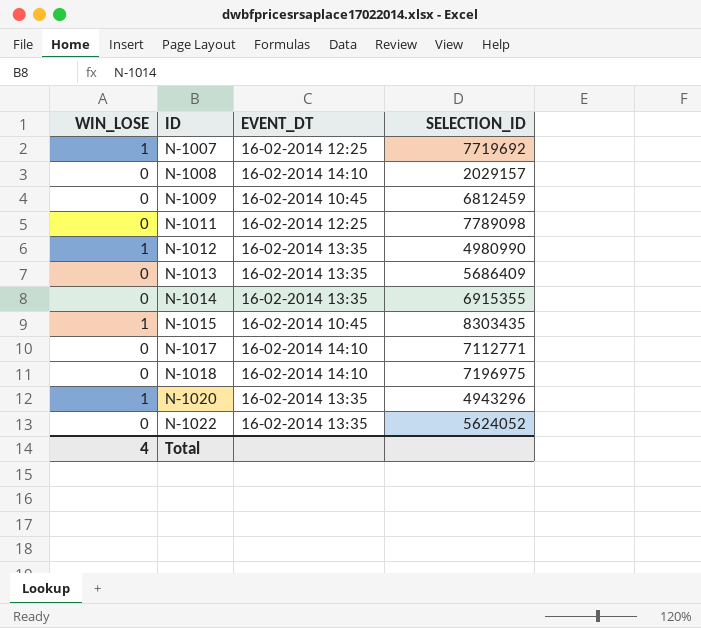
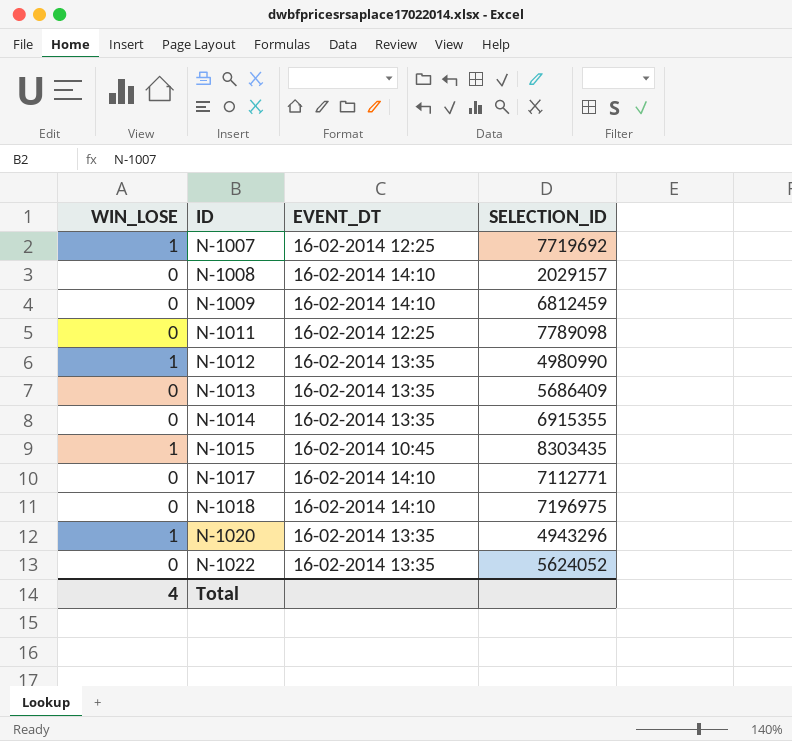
N-1009 | EVENT_DT: 16-02-2014 10:45 -> 16-02-2014 14:10

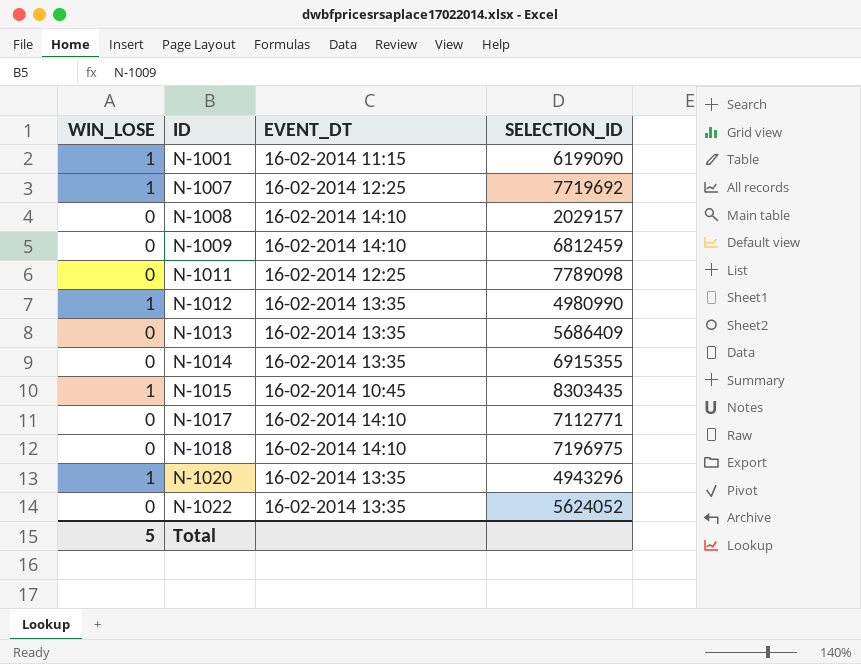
row N-1001: none -> 1 | 16-02-2014 11:15 | 6199090
Total | WIN_LOSE: 4 -> 5

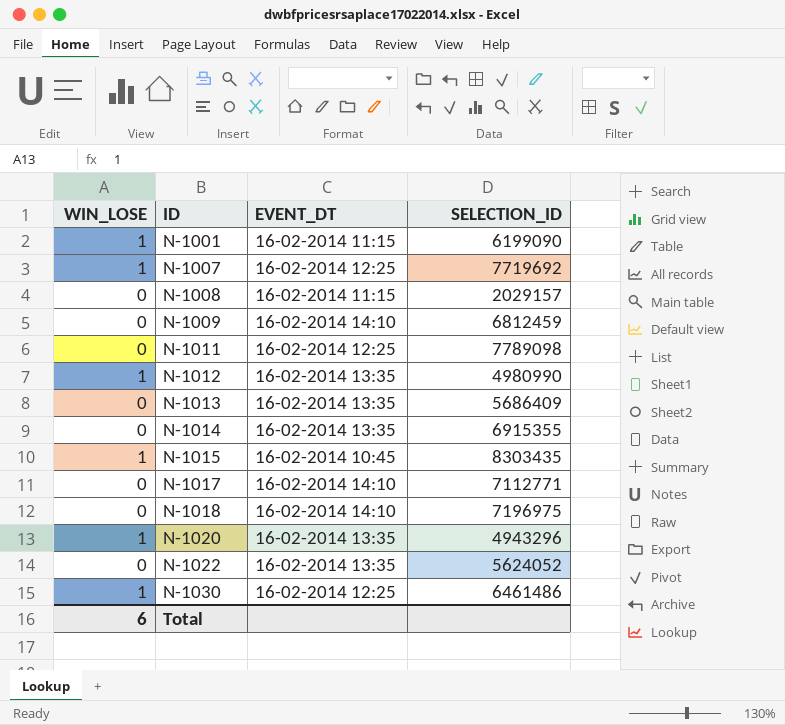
N-1008 | EVENT_DT: 16-02-2014 14:10 -> 16-02-2014 11:15
row N-1030: none -> 1 | 16-02-2014 12:25 | 6461486
Total | WIN_LOSE: 5 -> 6

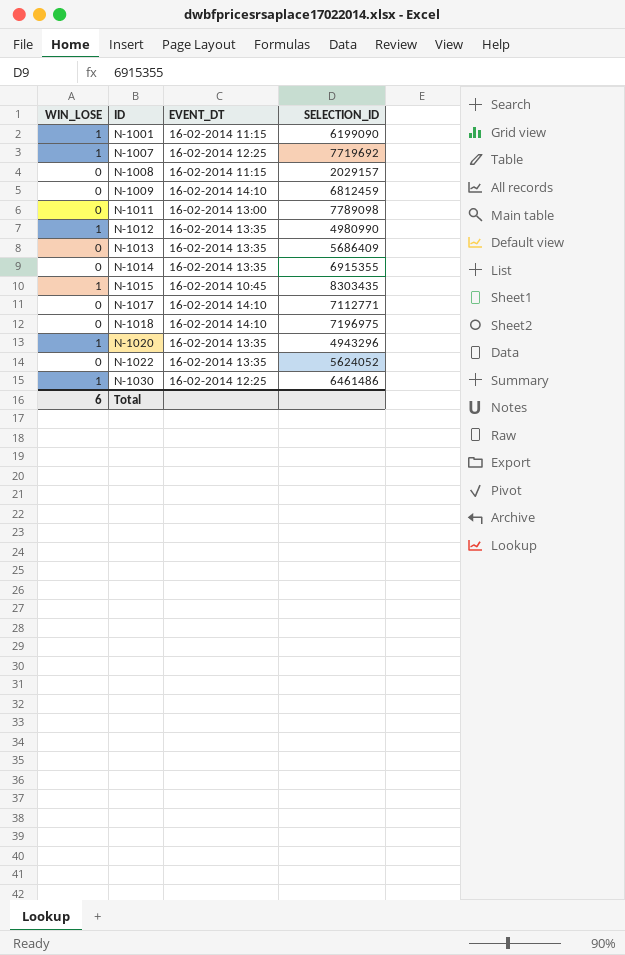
N-1011 | EVENT_DT: 16-02-2014 12:25 -> 16-02-2014 13:00

